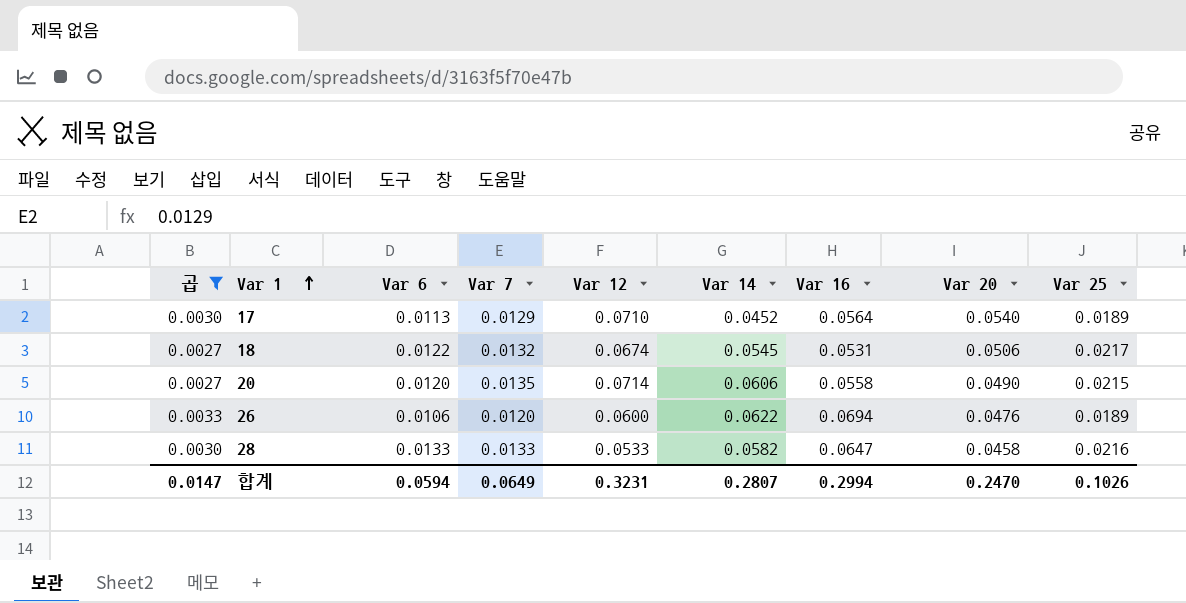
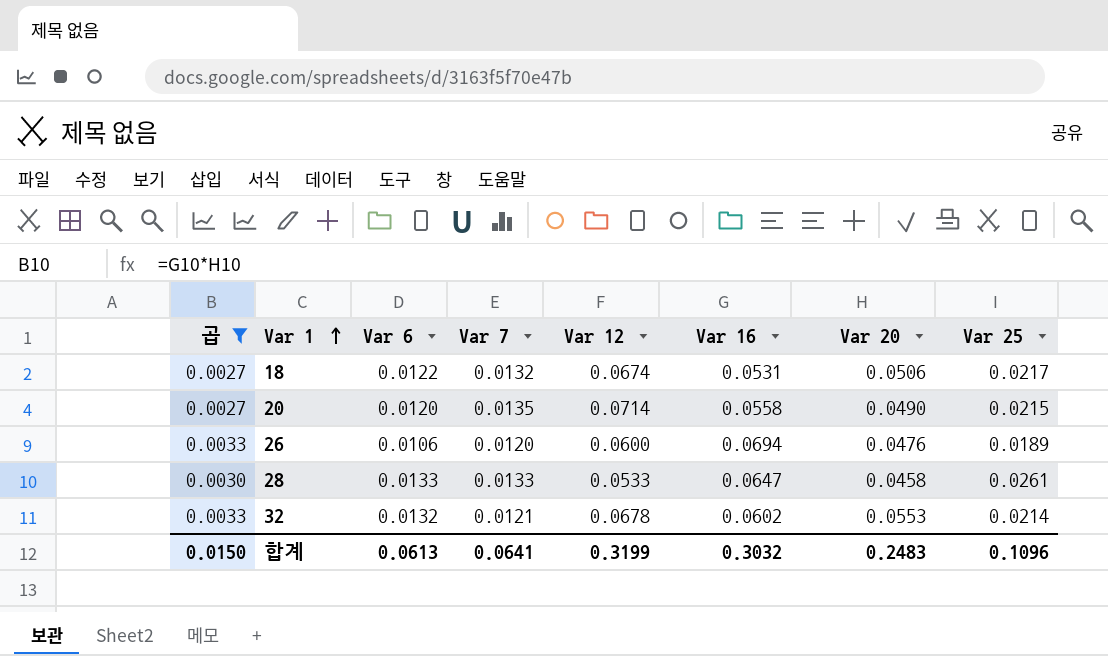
column Var 14 | position: 6 -> none
row 17: 0.0030 | 0.0113 | 0.0129 | 0.0710 | 0.0452 | 0.0564 | 0.0540 | 0.0189 -> none
28 | Var 25: 0.0216 -> 0.0261
row 32: none -> 0.0033 | 0.0132 | 0.0121 | 0.0678 | 0.0602 | 0.0553 | 0.0214
합계 | 곱: 0.0147 -> 0.0150
합계 | Var 6: 0.0594 -> 0.0613
합계 | Var 7: 0.0649 -> 0.0641
합계 | Var 12: 0.3231 -> 0.3199
합계 | Var 16: 0.2994 -> 0.3032
합계 | Var 20: 0.2470 -> 0.2483
합계 | Var 25: 0.1026 -> 0.1096

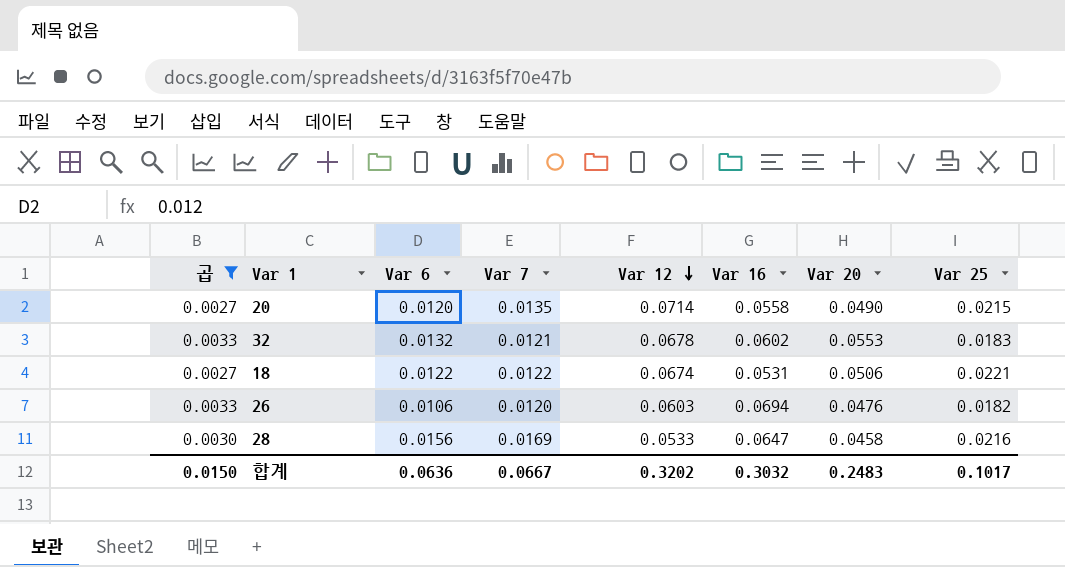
row order: Var 1 ascending -> Var 12 descending
32 | Var 25: 0.0214 -> 0.0183
18 | Var 7: 0.0132 -> 0.0122
18 | Var 25: 0.0217 -> 0.0221
26 | Var 12: 0.0600 -> 0.0603
26 | Var 25: 0.0189 -> 0.0182
28 | Var 6: 0.0133 -> 0.0156
28 | Var 7: 0.0133 -> 0.0169
28 | Var 25: 0.0261 -> 0.0216
합계 | Var 6: 0.0613 -> 0.0636
합계 | Var 7: 0.0641 -> 0.0667
합계 | Var 12: 0.3199 -> 0.3202
합계 | Var 25: 0.1096 -> 0.1017

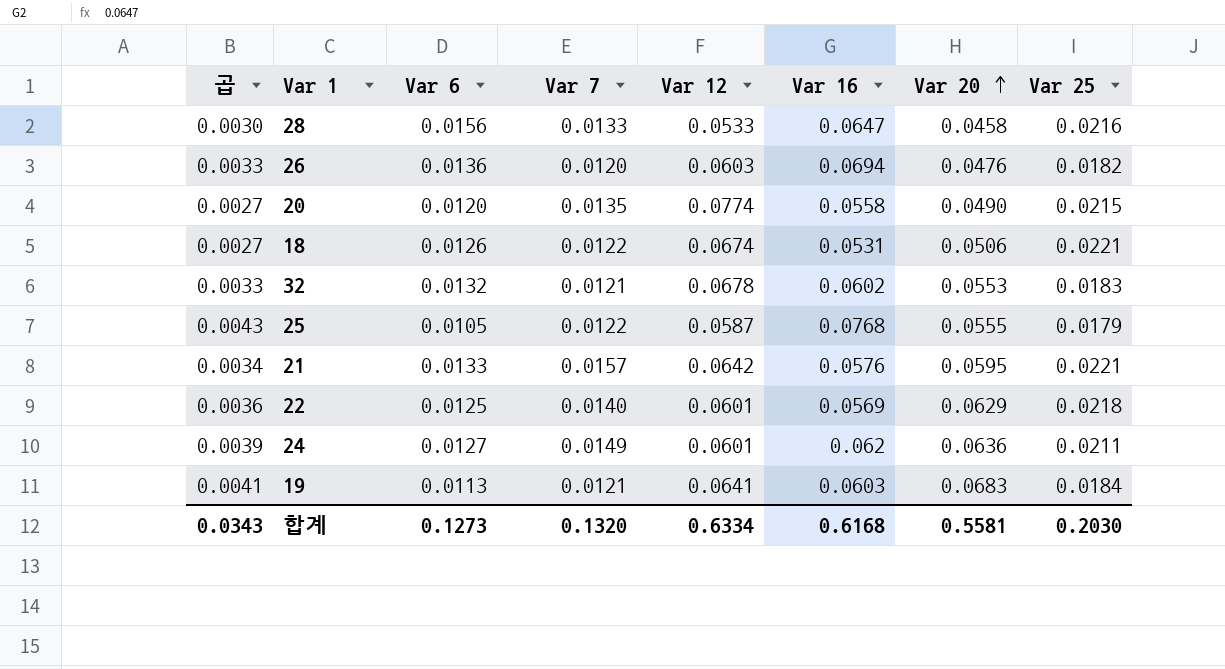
filter: 곱 <= 0.0033 -> none
row order: Var 12 descending -> Var 20 ascending
28 | Var 7: 0.0169 -> 0.0133
26 | Var 6: 0.0106 -> 0.0136
20 | Var 12: 0.0714 -> 0.0774
18 | Var 6: 0.0122 -> 0.0126
합계 | 곱: 0.0150 -> 0.0343
합계 | Var 6: 0.0636 -> 0.1273
합계 | Var 7: 0.0667 -> 0.1320
합계 | Var 12: 0.3202 -> 0.6334
합계 | Var 16: 0.3032 -> 0.6168
합계 | Var 20: 0.2483 -> 0.5581
합계 | Var 25: 0.1017 -> 0.2030

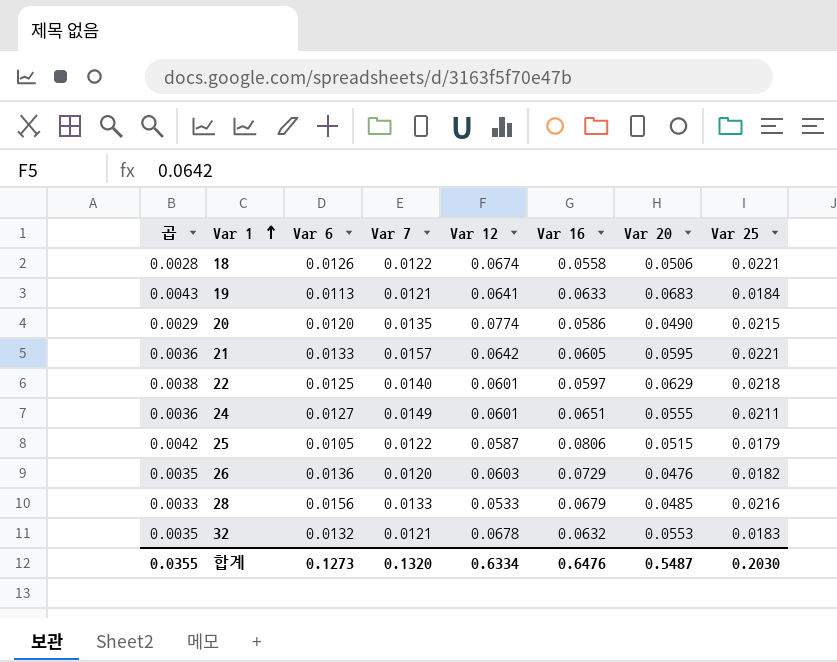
row order: Var 20 ascending -> Var 1 ascending
18 | 곱: 0.0027 -> 0.0028
18 | Var 16: 0.0531 -> 0.0558
19 | 곱: 0.0041 -> 0.0043
19 | Var 16: 0.0603 -> 0.0633
20 | 곱: 0.0027 -> 0.0029
20 | Var 16: 0.0558 -> 0.0586
21 | 곱: 0.0034 -> 0.0036
21 | Var 16: 0.0576 -> 0.0605
22 | 곱: 0.0036 -> 0.0038
22 | Var 16: 0.0569 -> 0.0597
24 | 곱: 0.0039 -> 0.0036
24 | Var 16: 0.062 -> 0.0651
24 | Var 20: 0.0636 -> 0.0555
25 | 곱: 0.0043 -> 0.0042
25 | Var 16: 0.0768 -> 0.0806
25 | Var 20: 0.0555 -> 0.0515
26 | 곱: 0.0033 -> 0.0035
26 | Var 16: 0.0694 -> 0.0729
28 | 곱: 0.0030 -> 0.0033
28 | Var 16: 0.0647 -> 0.0679
28 | Var 20: 0.0458 -> 0.0485
32 | 곱: 0.0033 -> 0.0035
32 | Var 16: 0.0602 -> 0.0632
합계 | 곱: 0.0343 -> 0.0355
합계 | Var 16: 0.6168 -> 0.6476
합계 | Var 20: 0.5581 -> 0.5487

